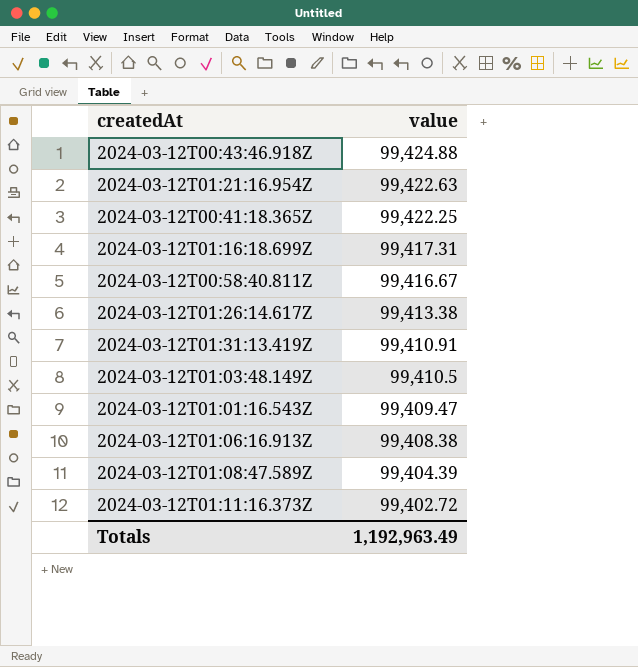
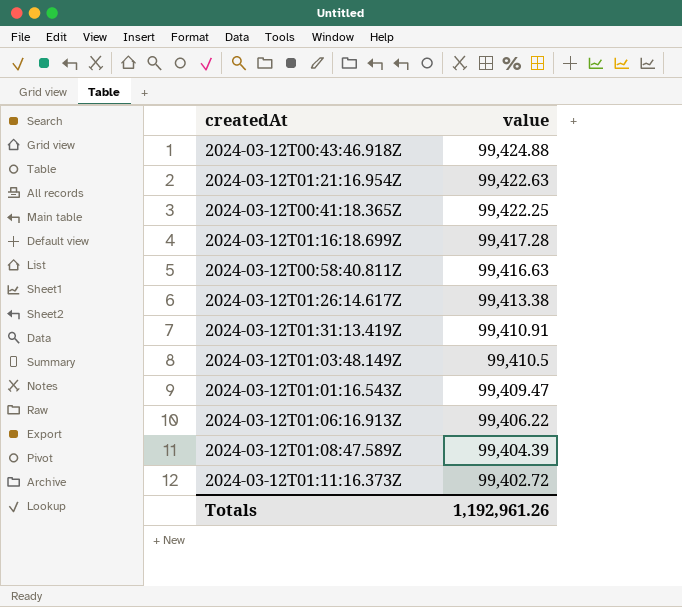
2024-03-12T01:16:18.699Z | value: 99,417.31 -> 99,417.28
2024-03-12T00:58:40.811Z | value: 99,416.67 -> 99,416.63
2024-03-12T01:06:16.913Z | value: 99,408.38 -> 99,406.22
Totals | value: 1,192,963.49 -> 1,192,961.26

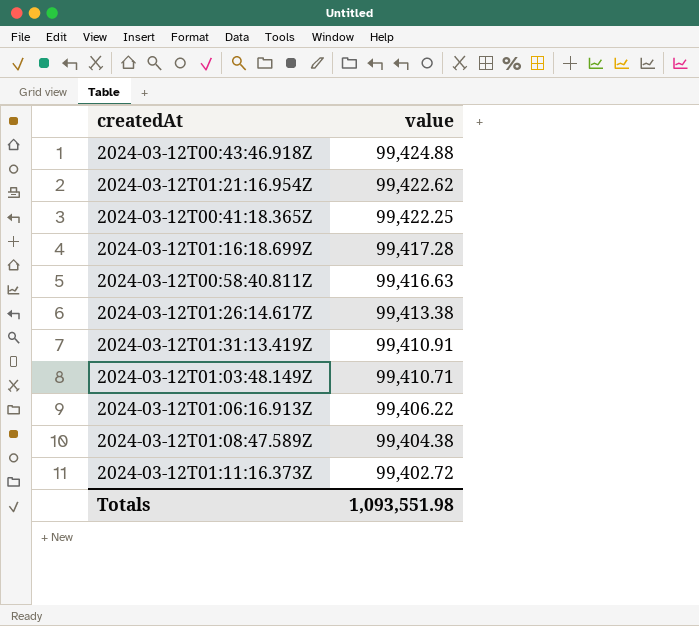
row 2024-03-12T01:01:16.543Z: 99,409.47 -> none
2024-03-12T01:21:16.954Z | value: 99,422.63 -> 99,422.62
2024-03-12T01:03:48.149Z | value: 99,410.5 -> 99,410.71
2024-03-12T01:08:47.589Z | value: 99,404.39 -> 99,404.38
Totals | value: 1,192,961.26 -> 1,093,551.98

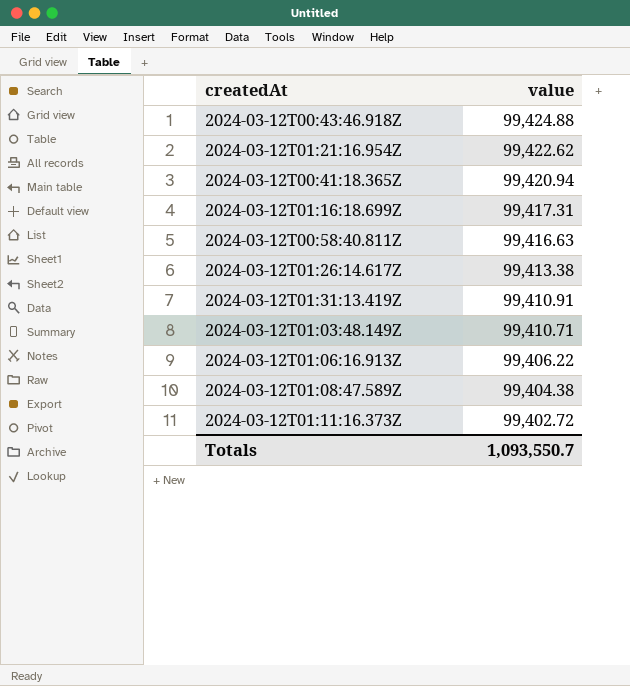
2024-03-12T00:41:18.365Z | value: 99,422.25 -> 99,420.94
2024-03-12T01:16:18.699Z | value: 99,417.28 -> 99,417.31
Totals | value: 1,093,551.98 -> 1,093,550.7

